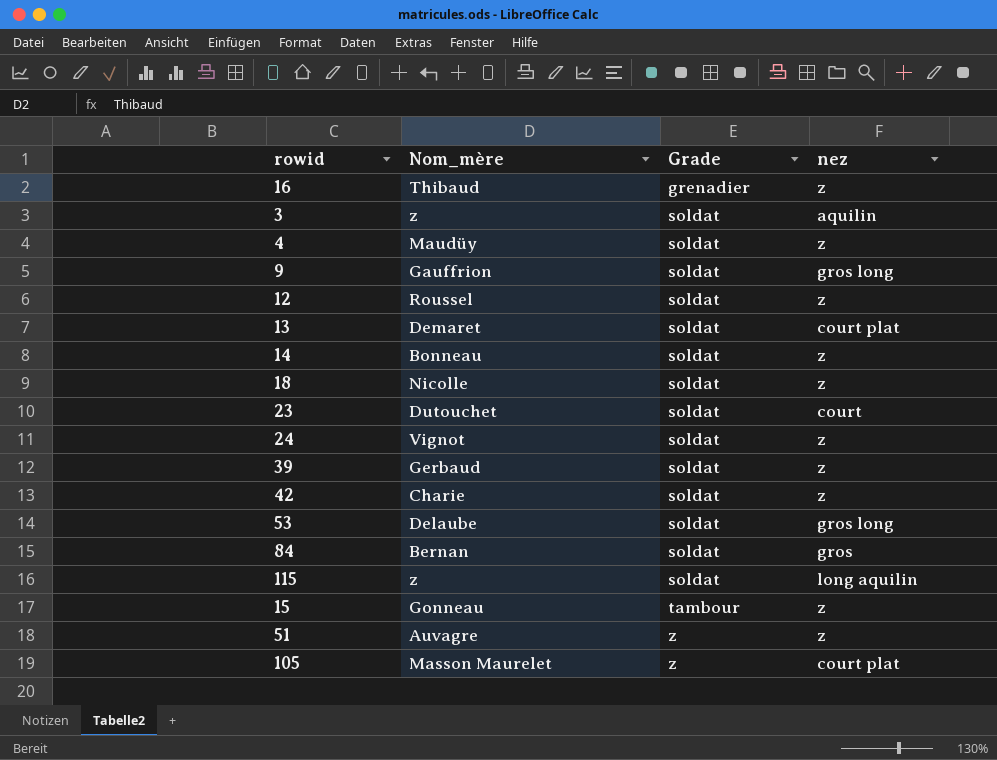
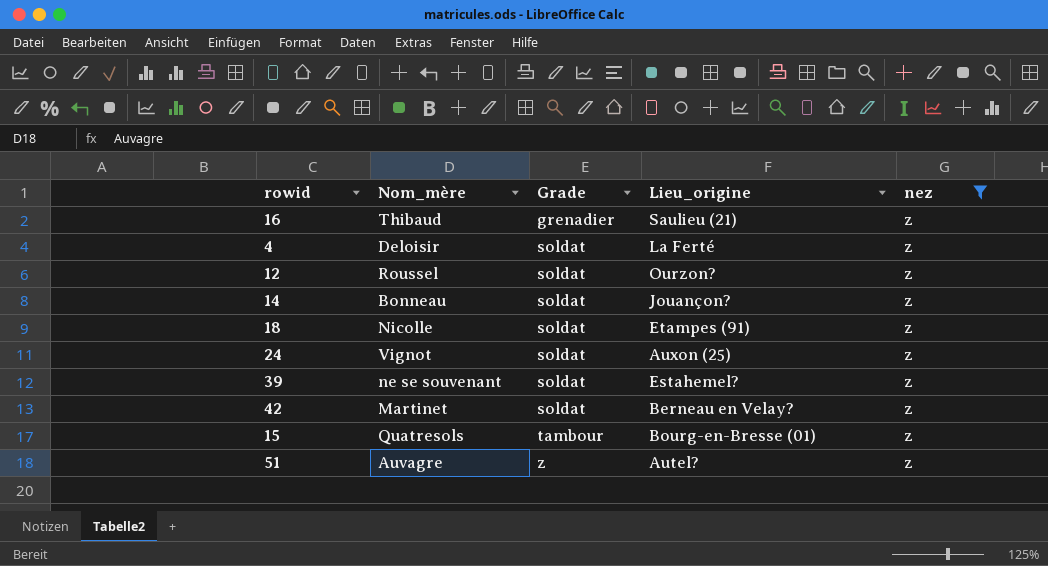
filter: none -> nez = z
column Lieu_origine | position: none -> 4
4 | Nom_mère: Maudüy -> Deloisir
39 | Nom_mère: Gerbaud -> ne se souvenant
42 | Nom_mère: Charie -> Martinet
15 | Nom_mère: Gonneau -> Quatresols

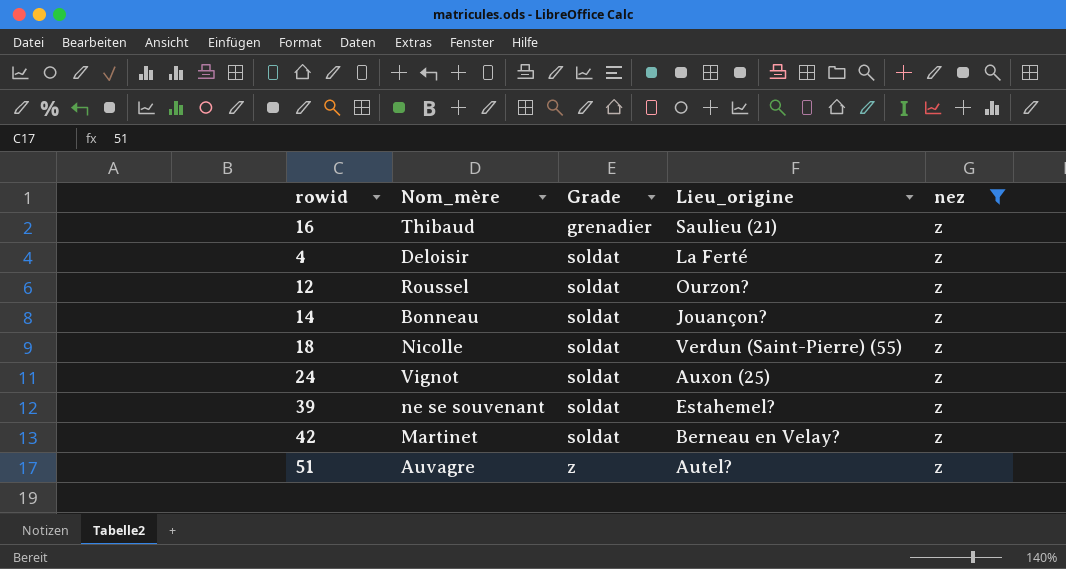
row 15: Quatresols | tambour | Bourg-en-Bresse (01) | z -> none
18 | Lieu_origine: Etampes (91) -> Verdun (Saint-Pierre) (55)

